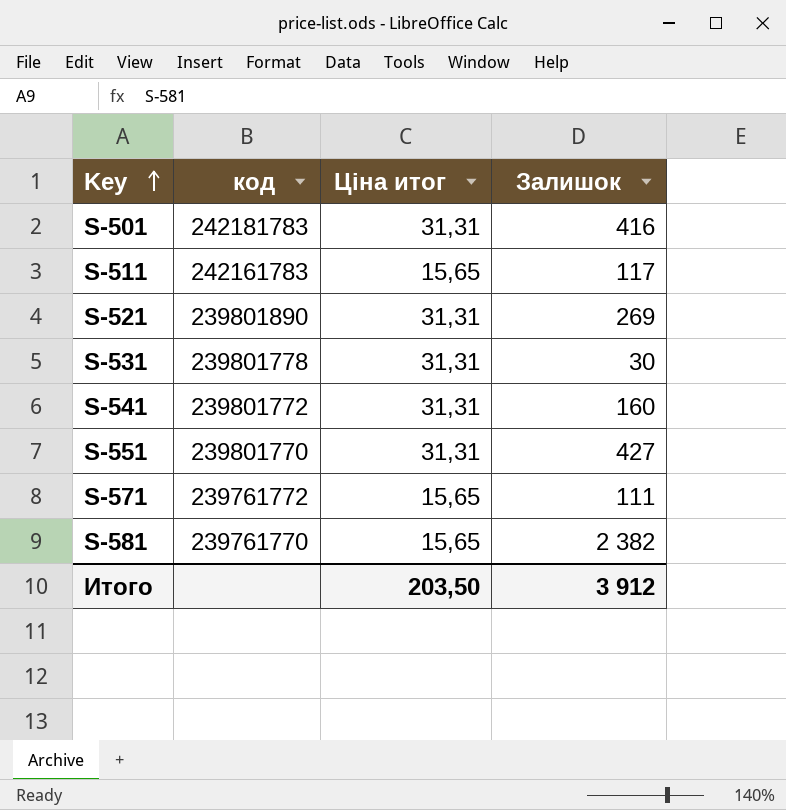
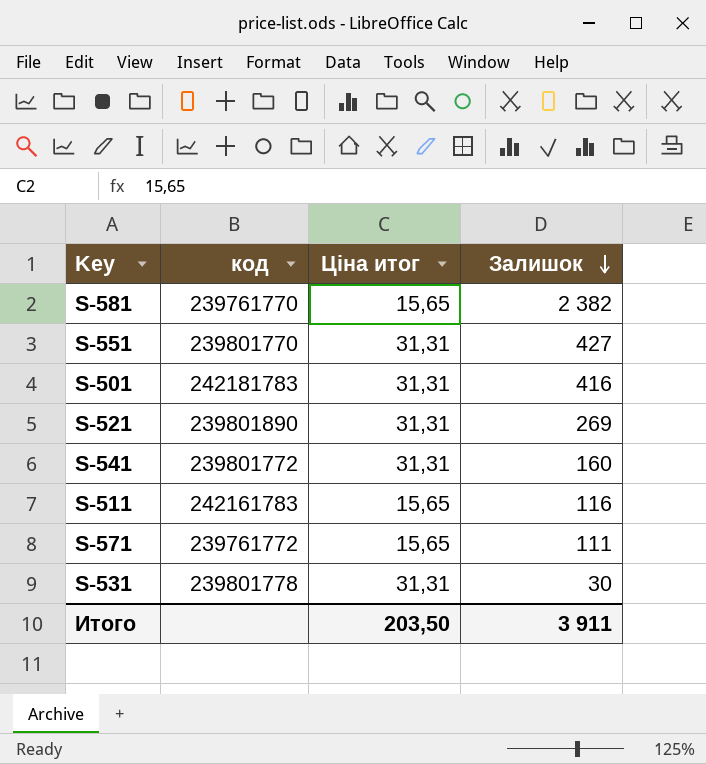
row order: Key ascending -> Залишок descending
S-511 | Залишок: 117 -> 116
Итого | Залишок: 3 912 -> 3 911

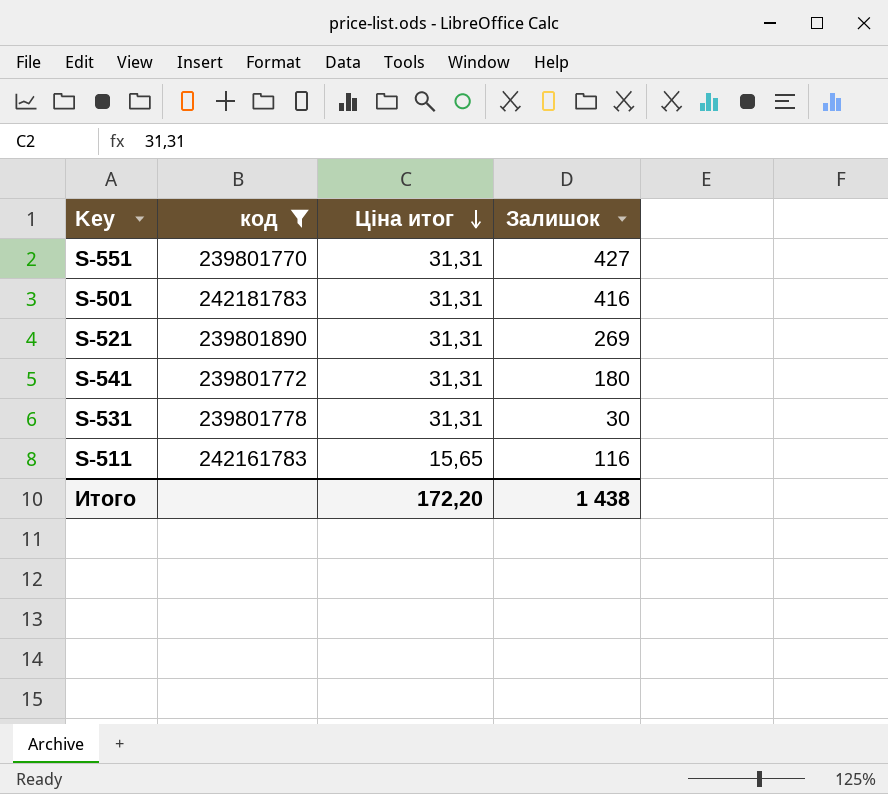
filter: none -> код >= 239801770
row order: Залишок descending -> Ціна итог descending
S-541 | Залишок: 160 -> 180
Итого | Ціна итог: 203,50 -> 172,20
Итого | Залишок: 3 911 -> 1 438

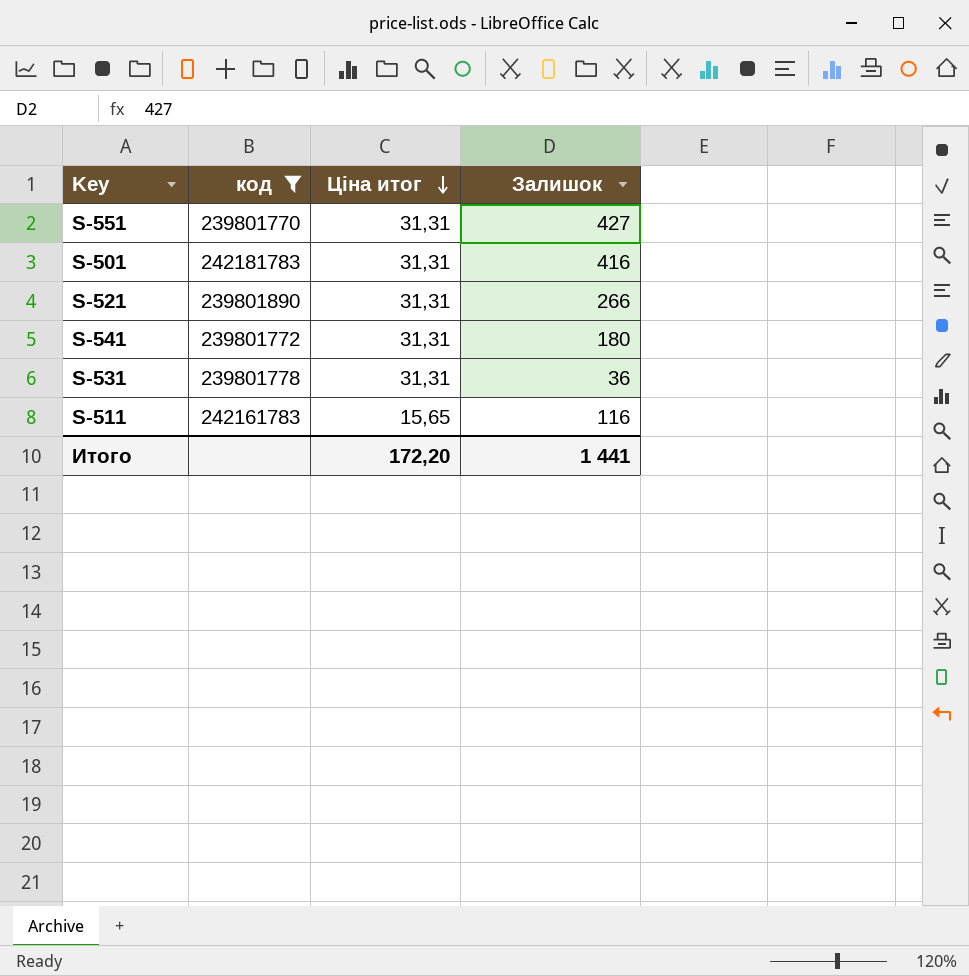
S-521 | Залишок: 269 -> 266
S-531 | Залишок: 30 -> 36
Итого | Залишок: 1 438 -> 1 441

